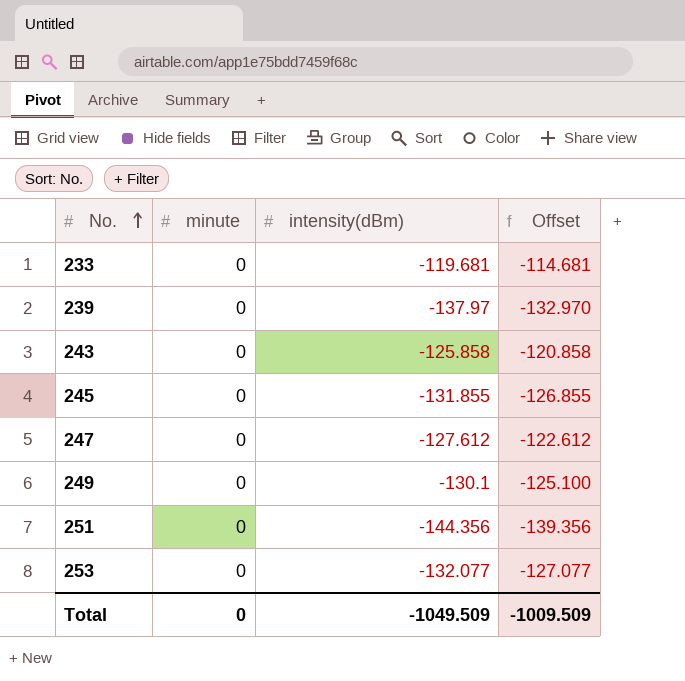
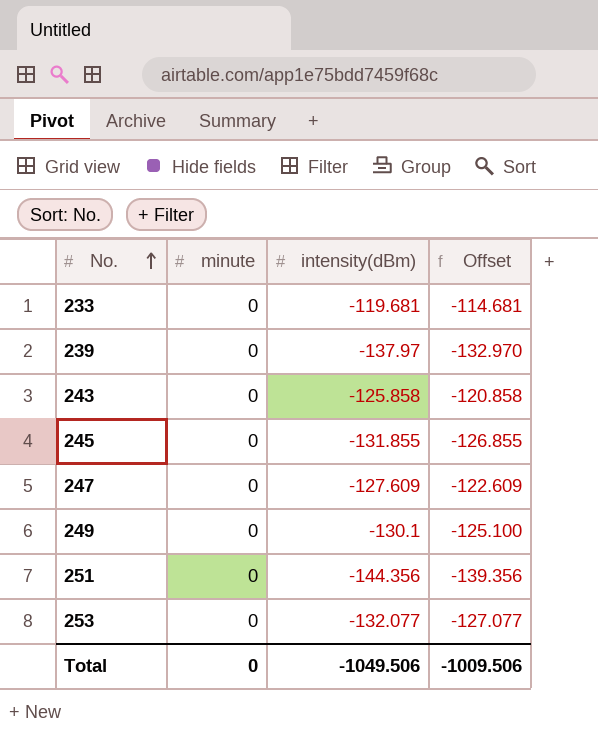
247 | intensity(dBm): -127.612 -> -127.609
247 | Offset: -122.612 -> -122.609
Total | intensity(dBm): -1049.509 -> -1049.506
Total | Offset: -1009.509 -> -1009.506

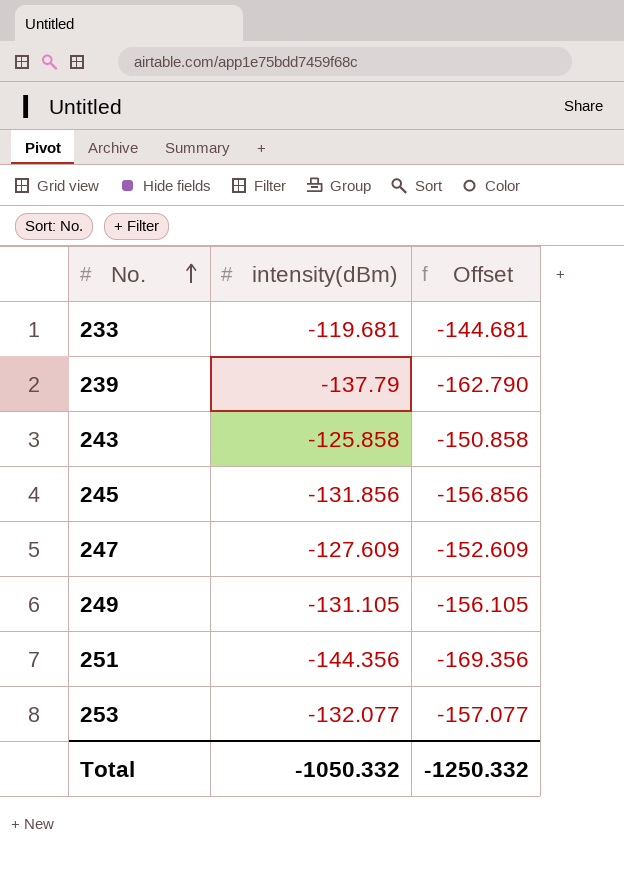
column minute | position: 2 -> none
column Offset | formula: [intensity(dBm)] + 5 -> [intensity(dBm)] - 25
239 | intensity(dBm): -137.97 -> -137.79
245 | intensity(dBm): -131.855 -> -131.856
249 | intensity(dBm): -130.1 -> -131.105
Total | intensity(dBm): -1049.506 -> -1050.332
Total | Offset: -1009.506 -> -1250.332

